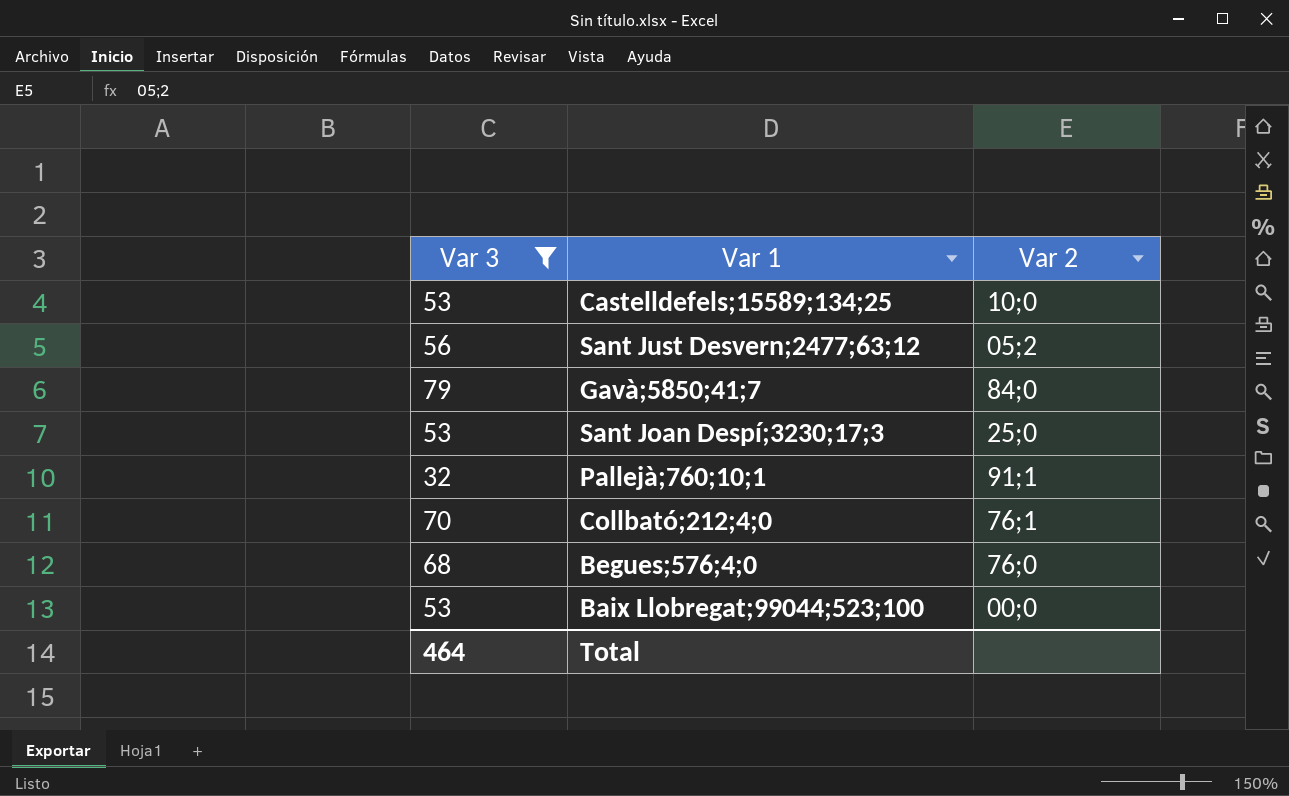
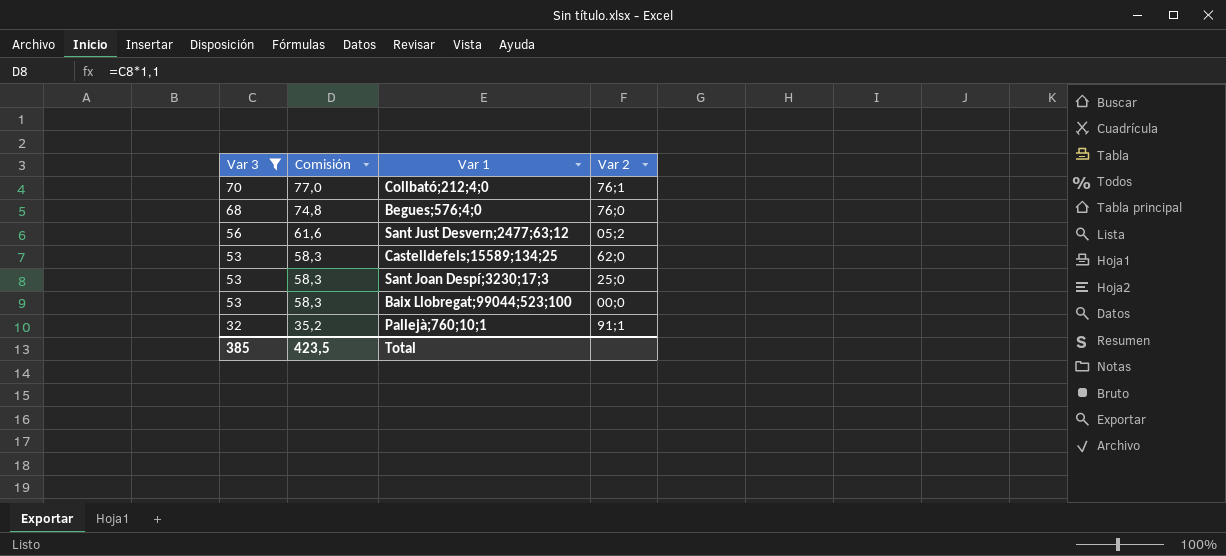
row order: none -> Var 3 descending
column Comisión | formula: none -> [Var 3] * 1,1
row Gavà;5850;41;7: 79 | 84;0 -> none
Castelldefels;15589;134;25 | Var 2: 10;0 -> 62;0
Total | Var 3: 464 -> 385

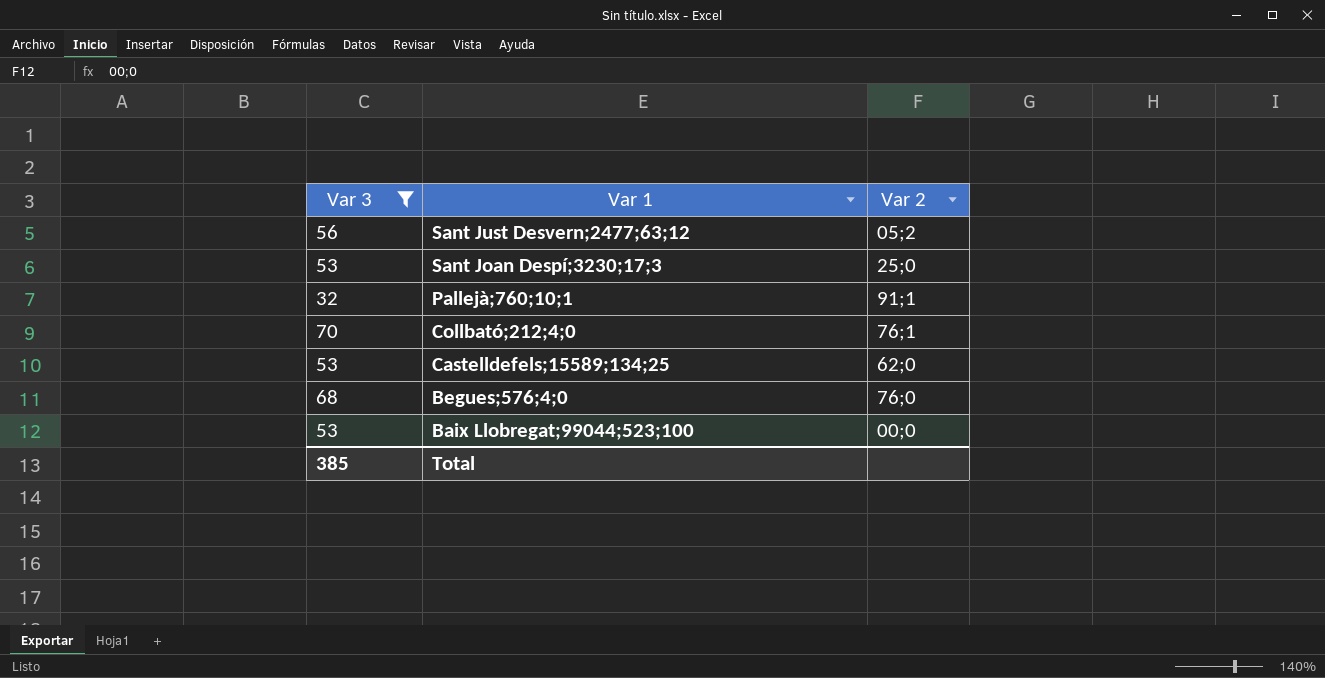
row order: Var 3 descending -> Var 1 descending
column Comisión | formula: [Var 3] * 1,1 -> none

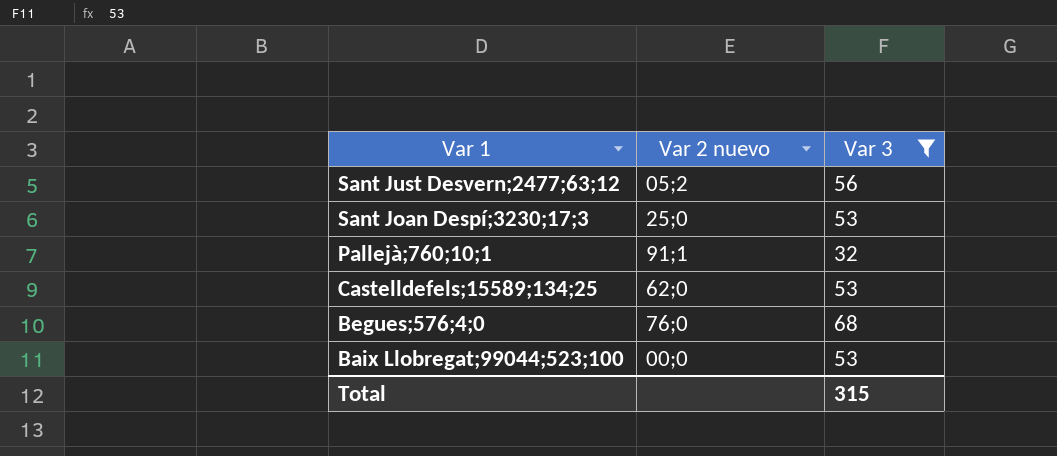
column name: Var 2 -> Var 2 nuevo
column Var 3 | position: 1 -> 3
row Collbató;212;4;0: 70 | 76;1 -> none
Total | Var 3: 385 -> 315

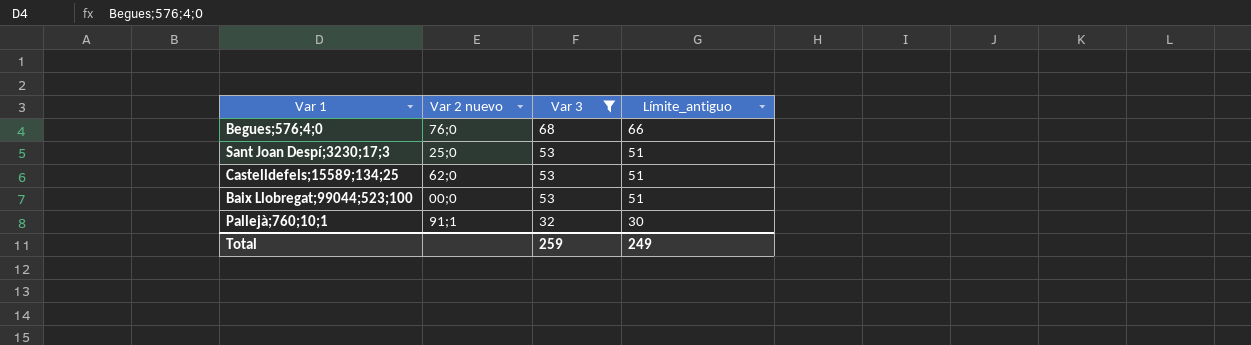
row order: Var 1 descending -> Var 3 descending
column Límite_antiguo | formula: none -> [Var 3] - 2
row Sant Just Desvern;2477;63;12: 05;2 | 56 -> none
Total | Var 3: 315 -> 259

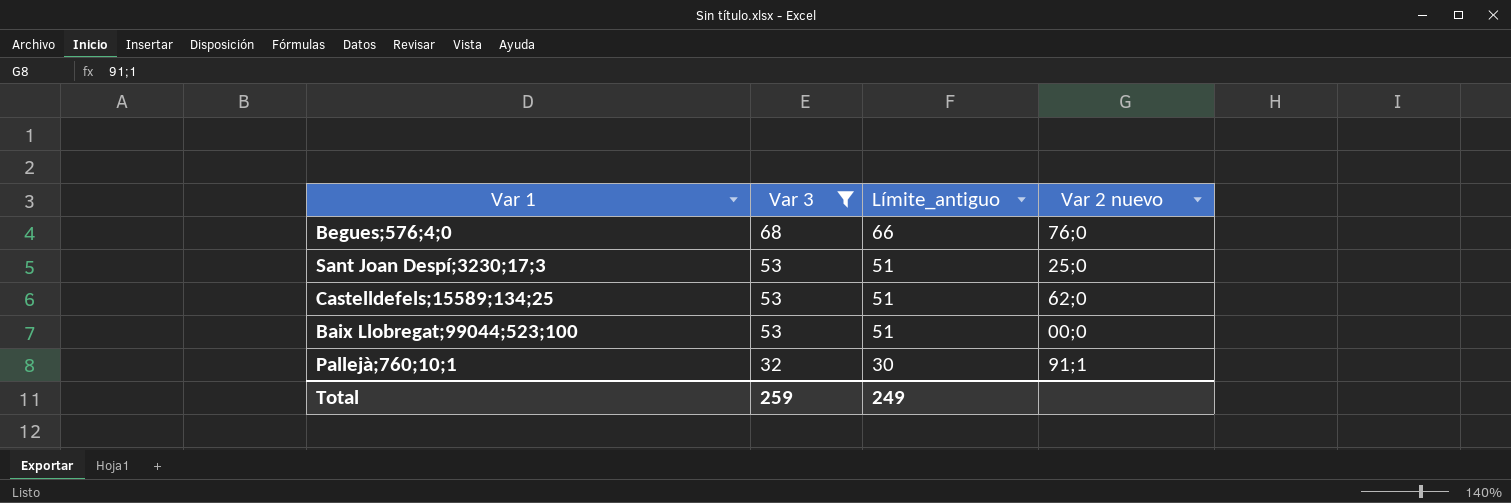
column Var 2 nuevo | position: 2 -> 4

